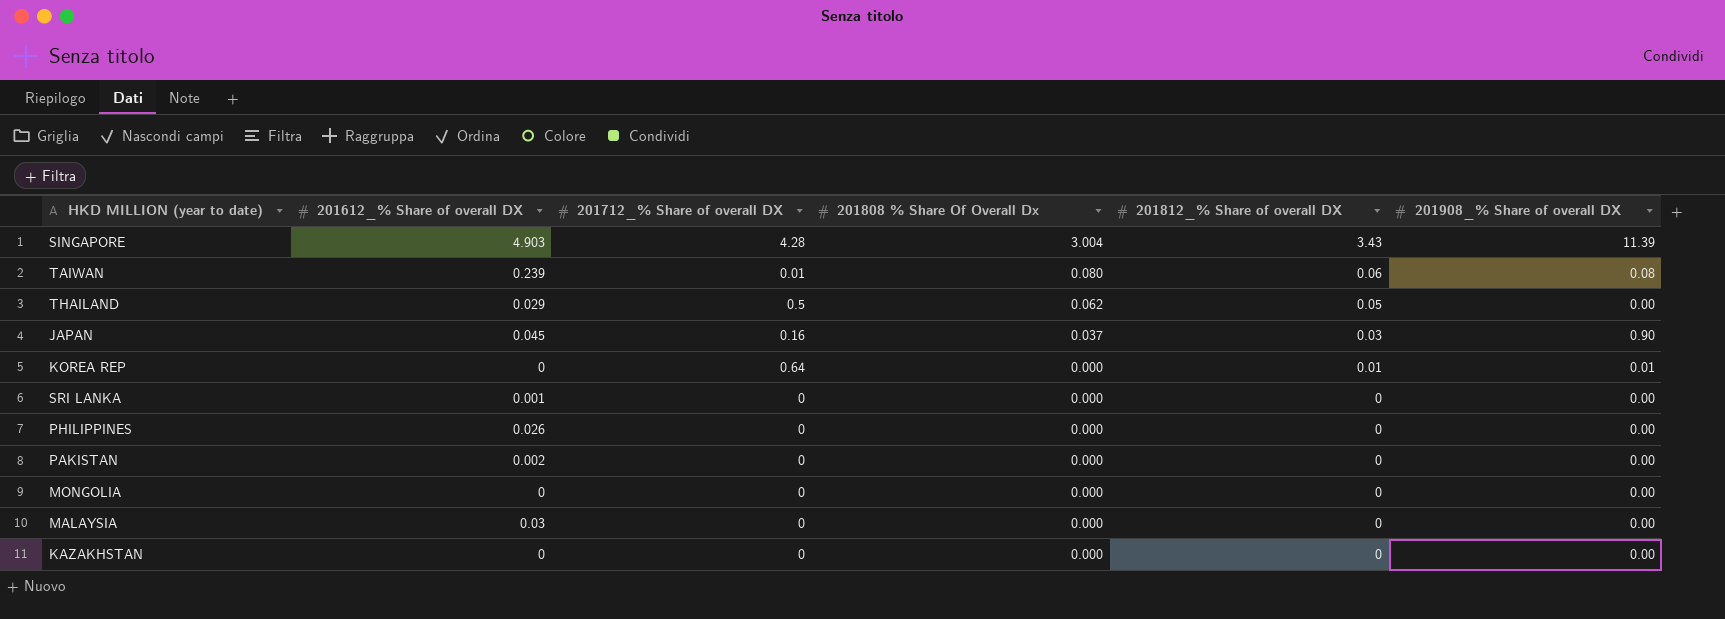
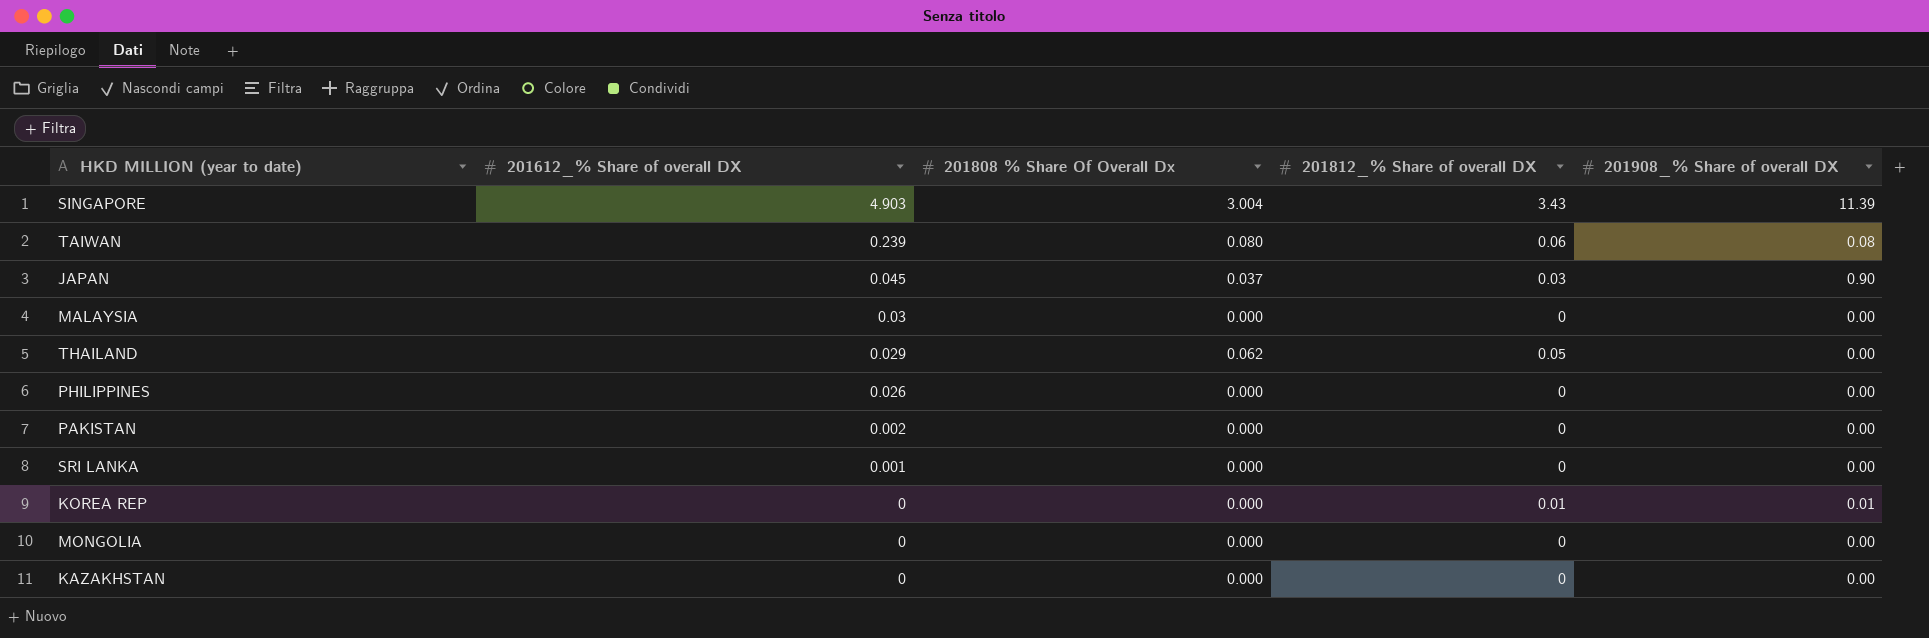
row order: 201808 % Share Of Overall Dx descending -> 201612_% Share of overall DX descending
column 201712_% Share of overall DX | position: 3 -> none

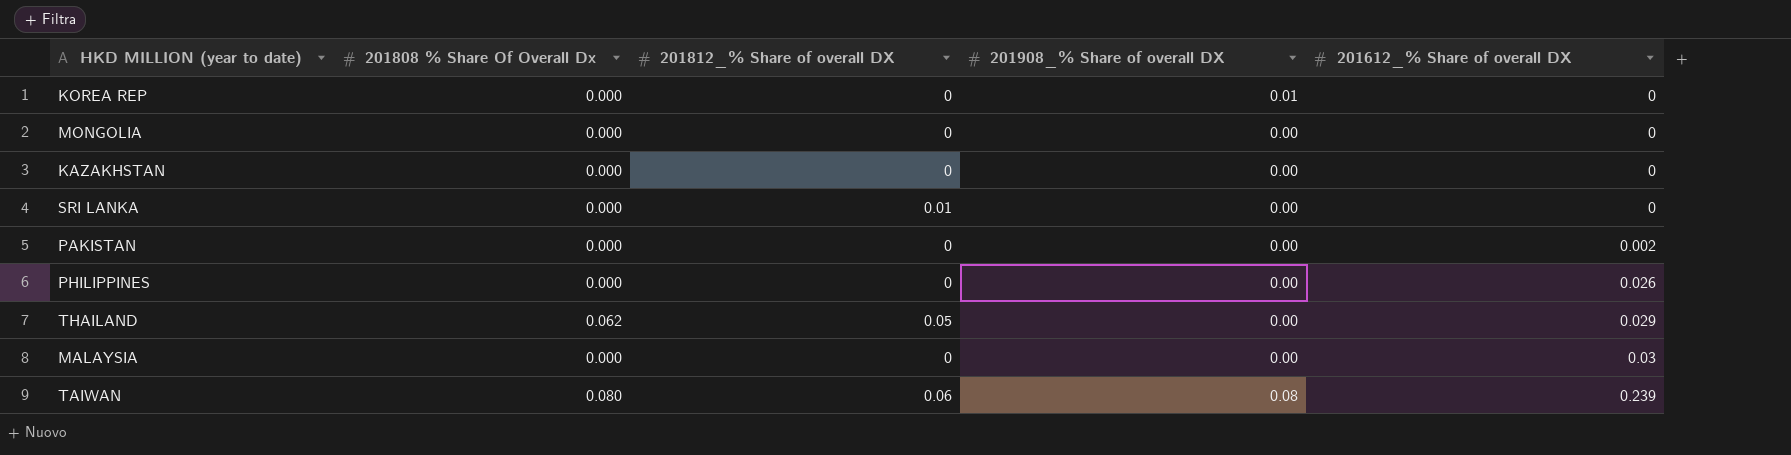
row order: 201612_% Share of overall DX descending -> 201612_% Share of overall DX ascending
column 201612_% Share of overall DX | position: 2 -> 5
row SINGAPORE: 4.903 | 3.004 | 3.43 | 11.39 -> none
row JAPAN: 0.045 | 0.037 | 0.03 | 0.90 -> none
KOREA REP | 201812_% Share of overall DX: 0.01 -> 0
SRI LANKA | 201812_% Share of overall DX: 0 -> 0.01
SRI LANKA | 201612_% Share of overall DX: 0.001 -> 0

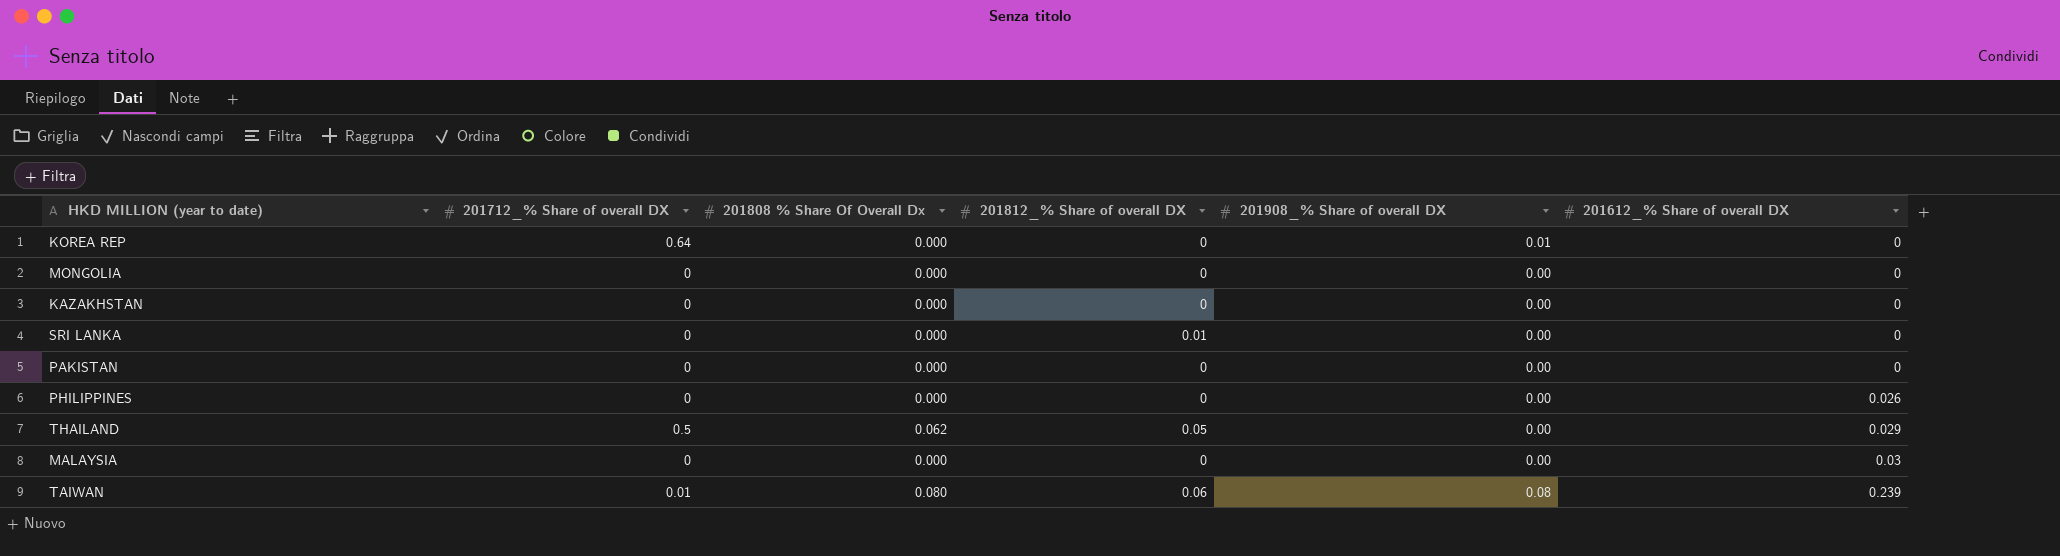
column 201712_% Share of overall DX | position: none -> 2
PAKISTAN | 201612_% Share of overall DX: 0.002 -> 0

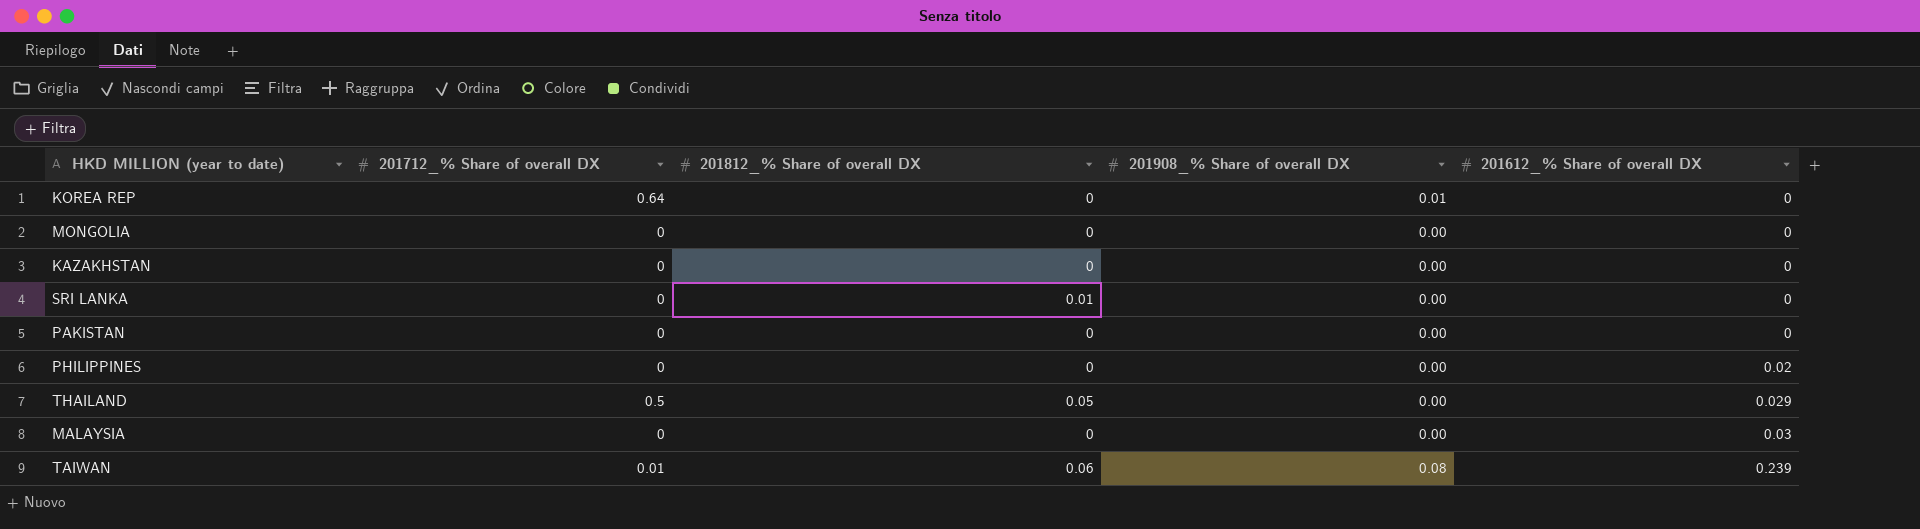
column 201808 % Share Of Overall Dx | position: 3 -> none
PHILIPPINES | 201612_% Share of overall DX: 0.026 -> 0.02

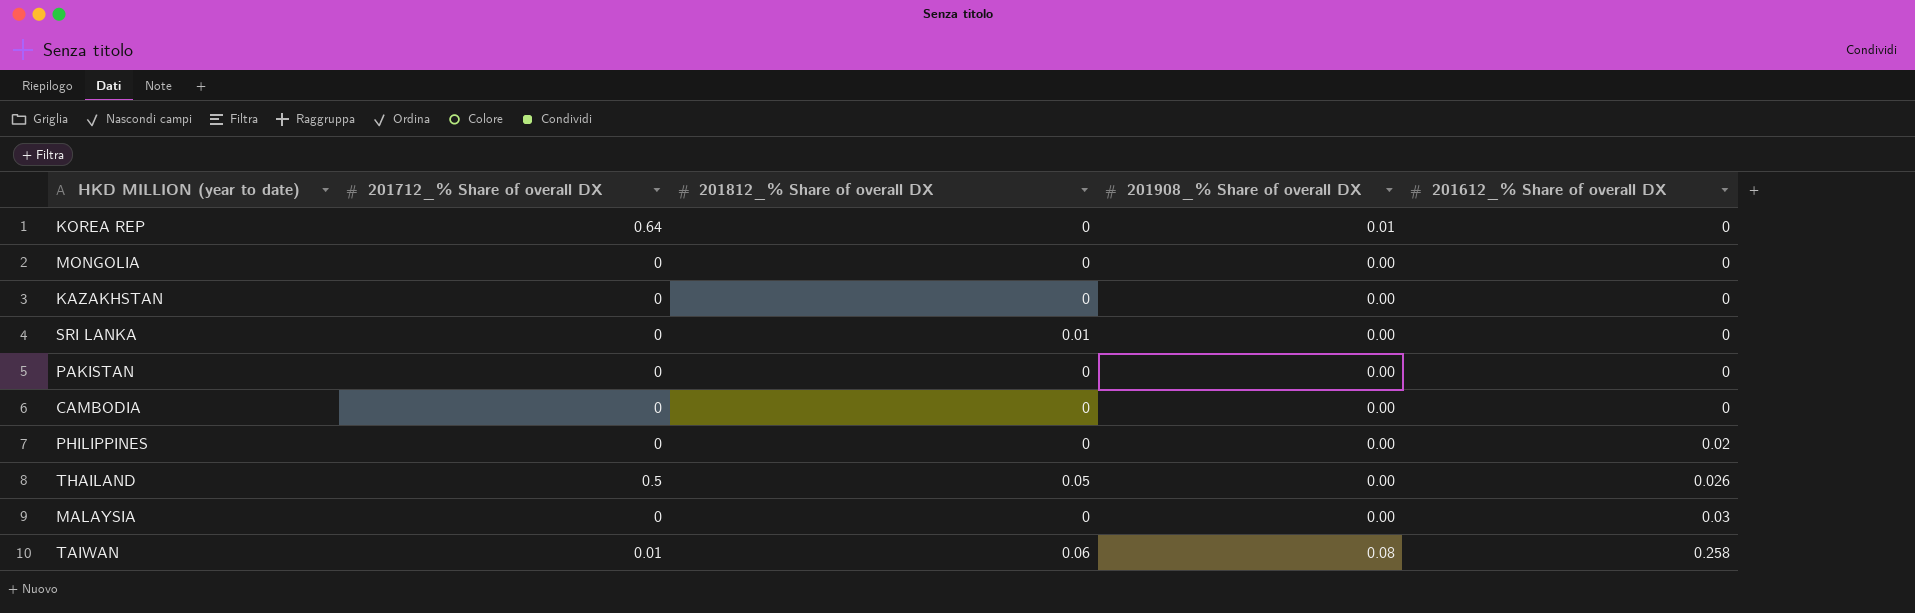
row CAMBODIA: none -> 0 | 0 | 0.00 | 0
THAILAND | 201612_% Share of overall DX: 0.029 -> 0.026
TAIWAN | 201612_% Share of overall DX: 0.239 -> 0.258

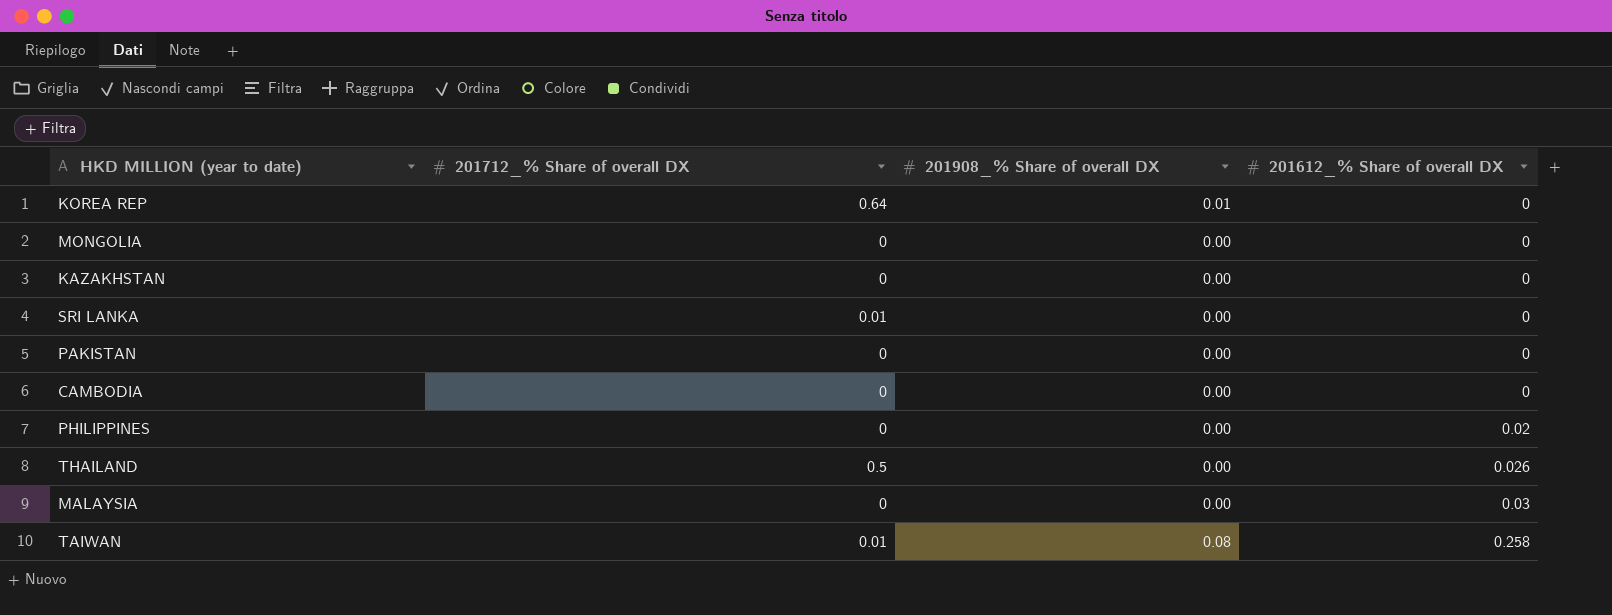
column 201812_% Share of overall DX | position: 3 -> none
SRI LANKA | 201712_% Share of overall DX: 0 -> 0.01

